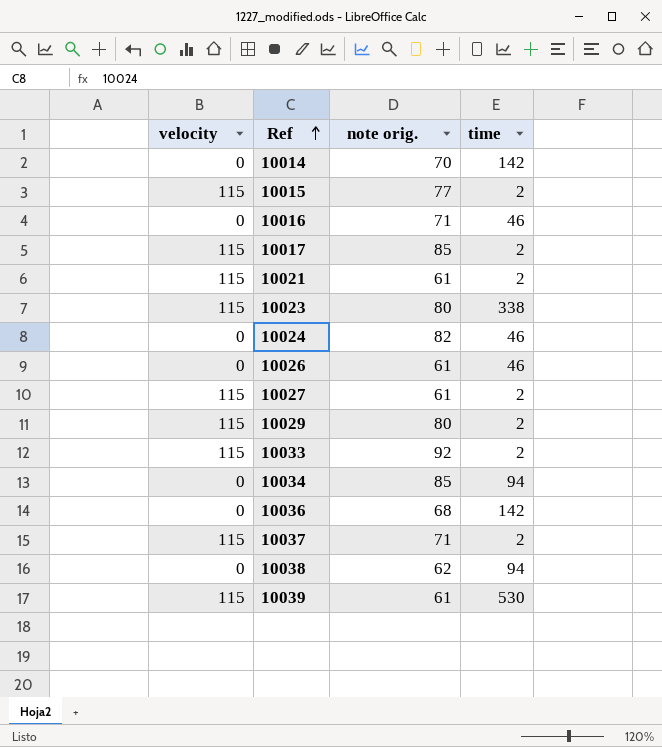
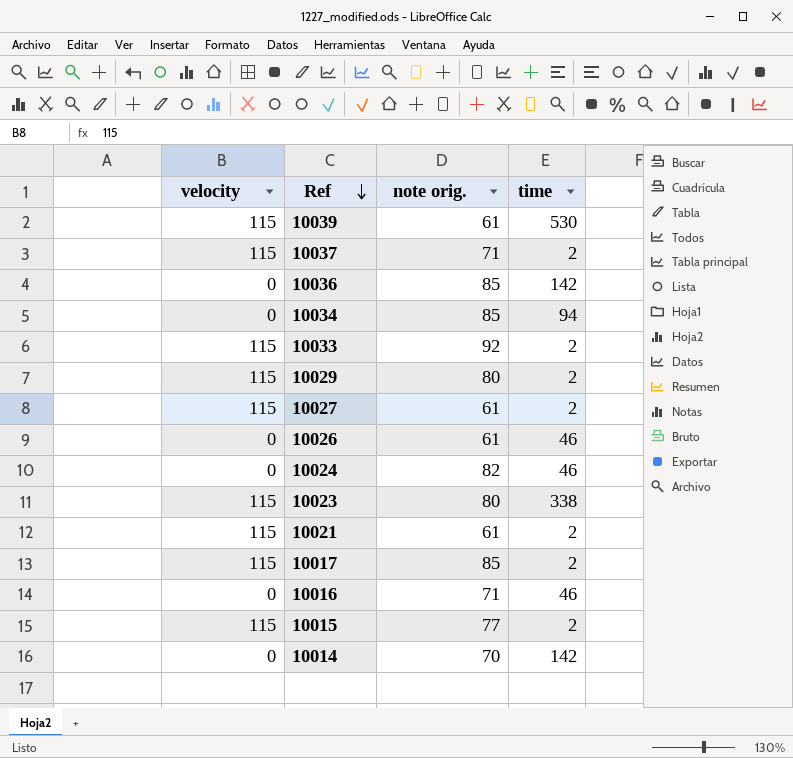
row order: Ref ascending -> Ref descending
row 10038: 0 | 62 | 94 -> none
10036 | note orig.: 68 -> 85

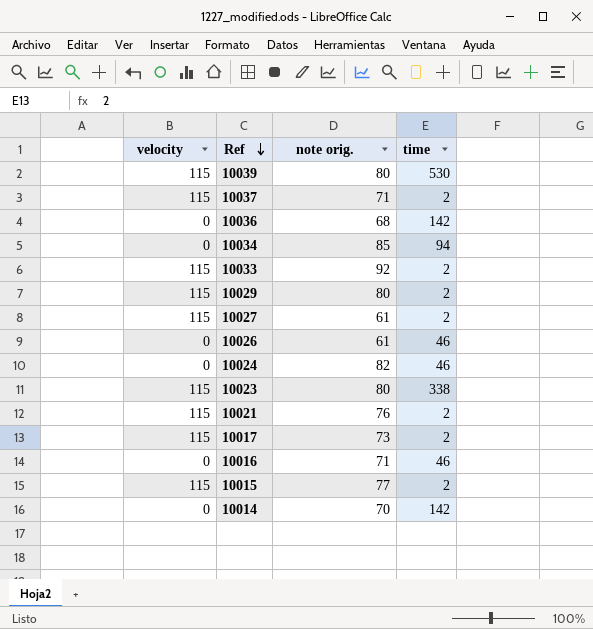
10039 | note orig.: 61 -> 80
10036 | note orig.: 85 -> 68
10021 | note orig.: 61 -> 76
10017 | note orig.: 85 -> 73

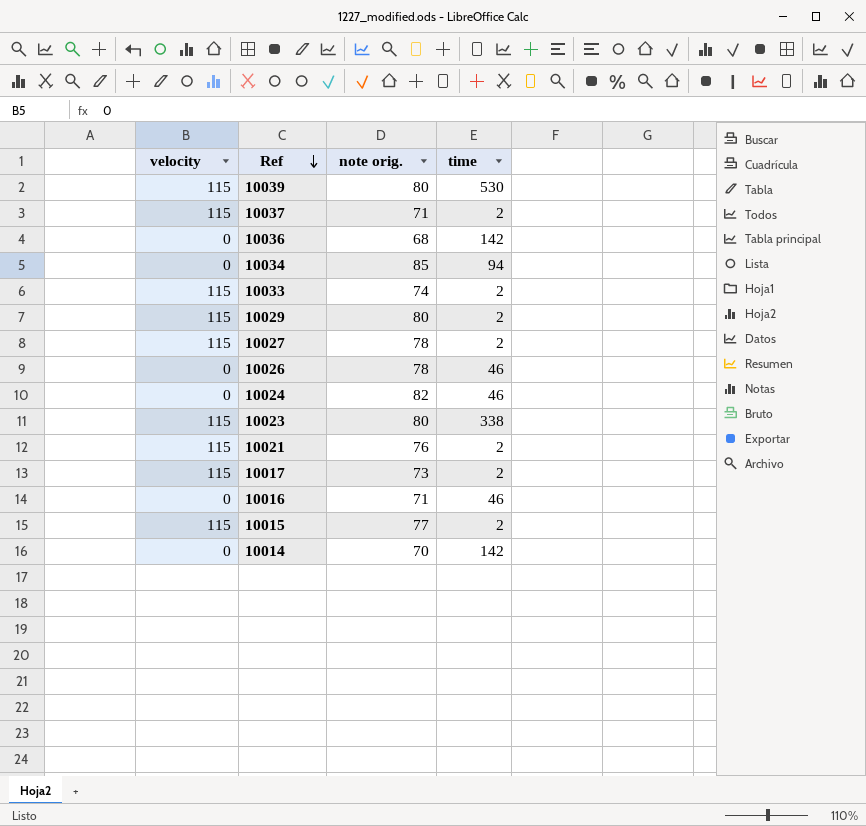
10033 | note orig.: 92 -> 74
10027 | note orig.: 61 -> 78
10026 | note orig.: 61 -> 78

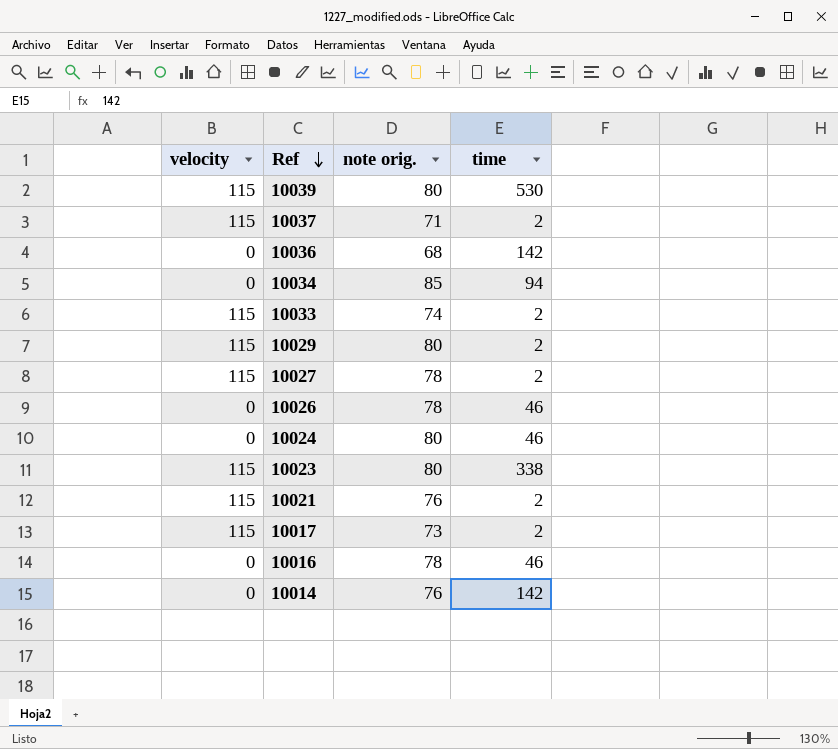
row 10015: 115 | 77 | 2 -> none
10024 | note orig.: 82 -> 80
10016 | note orig.: 71 -> 78
10014 | note orig.: 70 -> 76

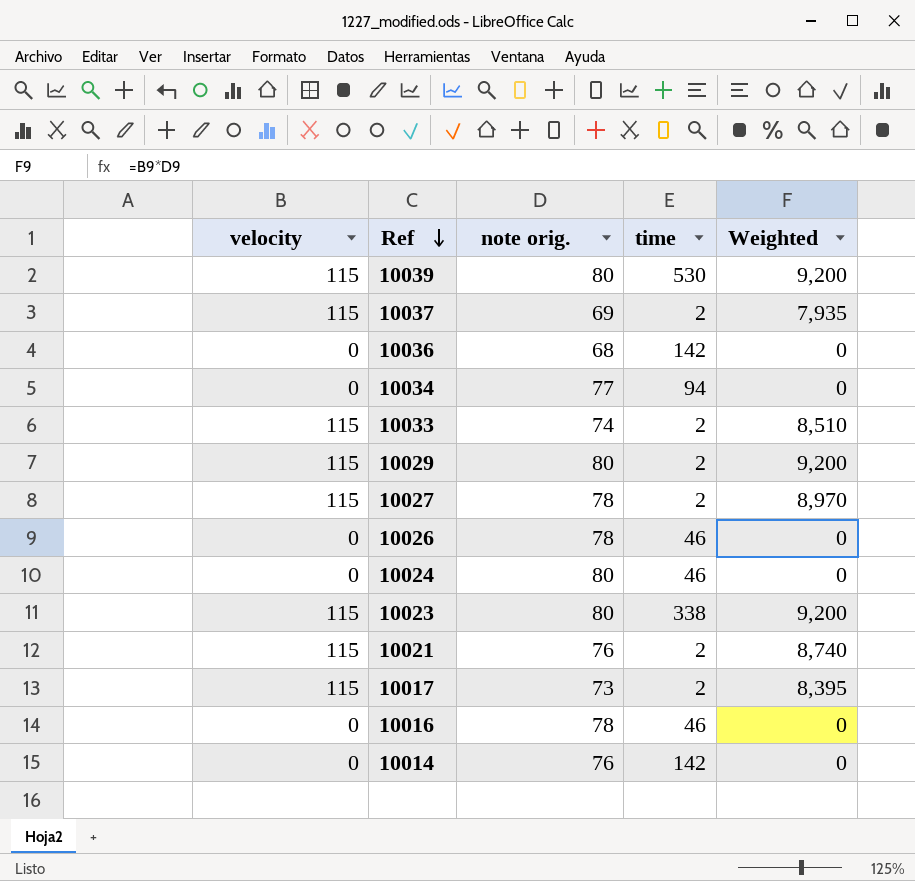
column Weighted | formula: none -> [velocity] * [note orig.]
10037 | note orig.: 71 -> 69
10034 | note orig.: 85 -> 77

